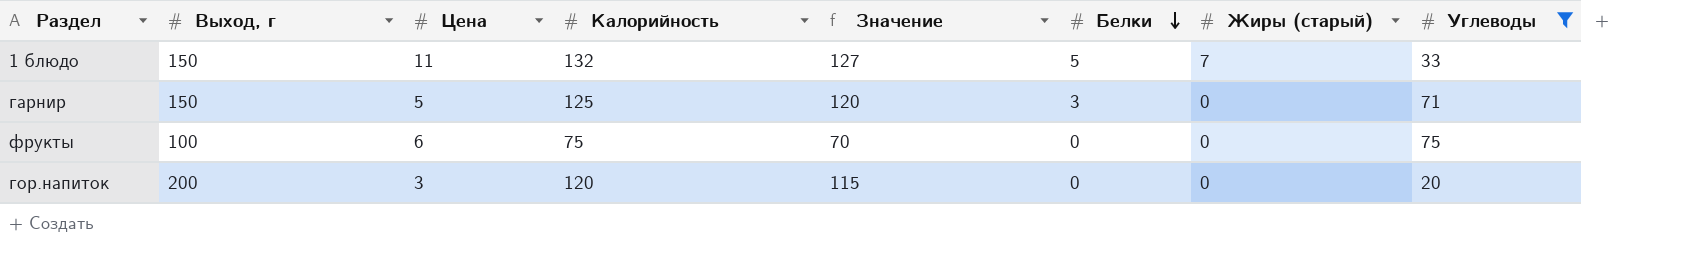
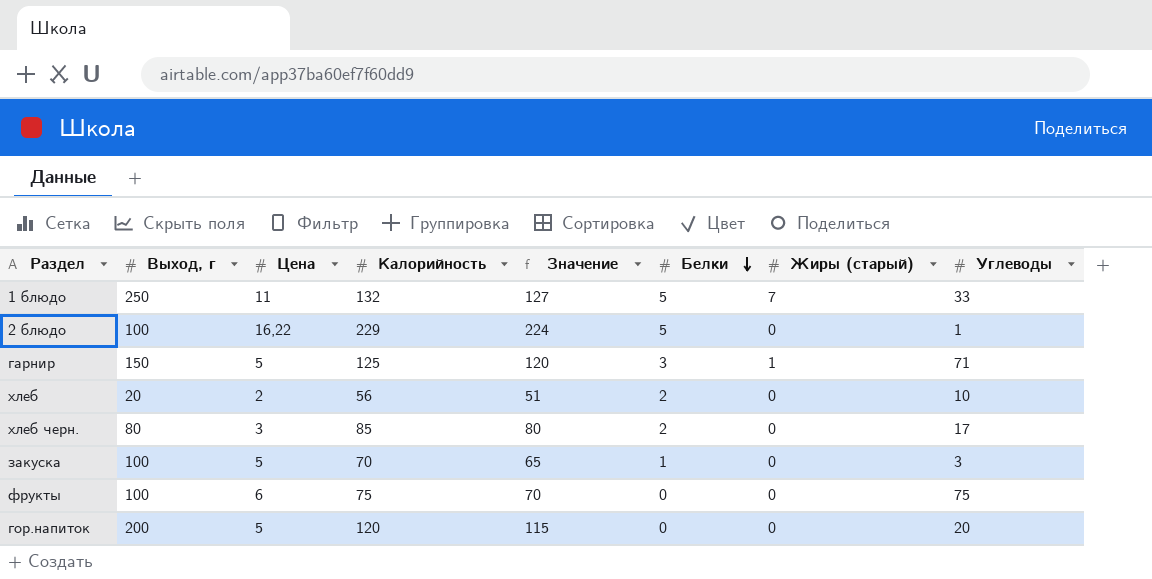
filter: Углеводы >= 20 -> none
1 блюдо | Выход, г: 150 -> 250
гарнир | Жиры (старый): 0 -> 1
гор.напиток | Цена: 3 -> 5

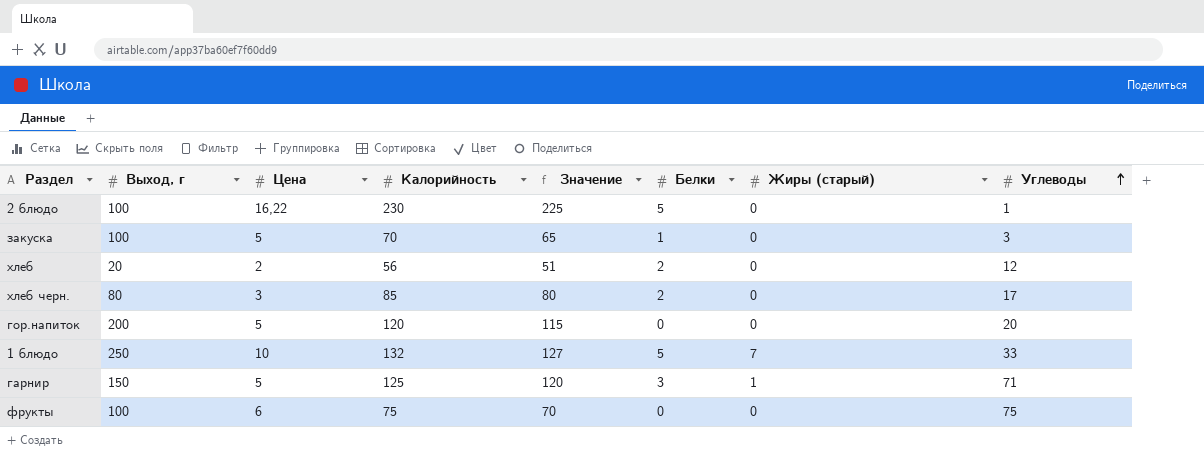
row order: Белки descending -> Углеводы ascending
2 блюдо | Калорийность: 229 -> 230
2 блюдо | Значение: 224 -> 225
хлеб | Углеводы: 10 -> 12
1 блюдо | Цена: 11 -> 10

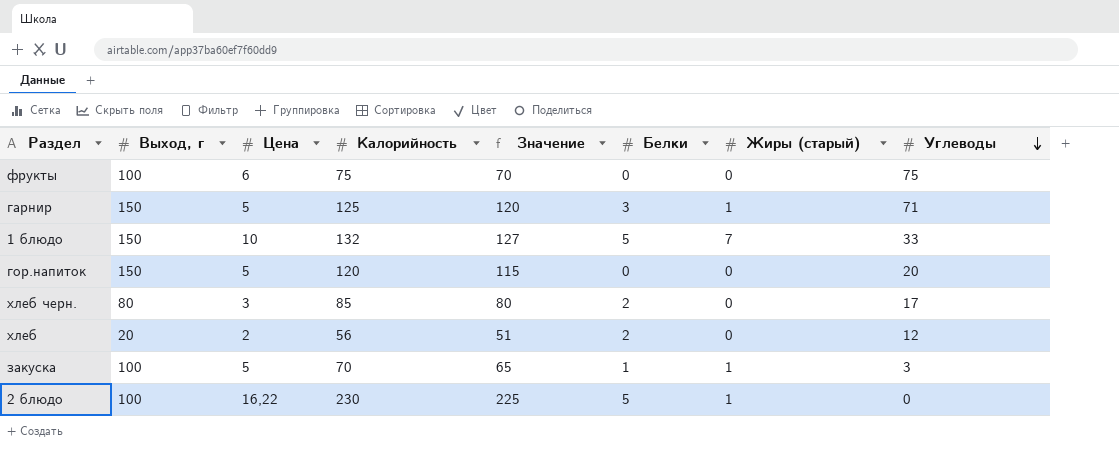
row order: Углеводы ascending -> Углеводы descending
1 блюдо | Выход, г: 250 -> 150
гор.напиток | Выход, г: 200 -> 150
закуска | Жиры (старый): 0 -> 1
2 блюдо | Жиры (старый): 0 -> 1
2 блюдо | Углеводы: 1 -> 0

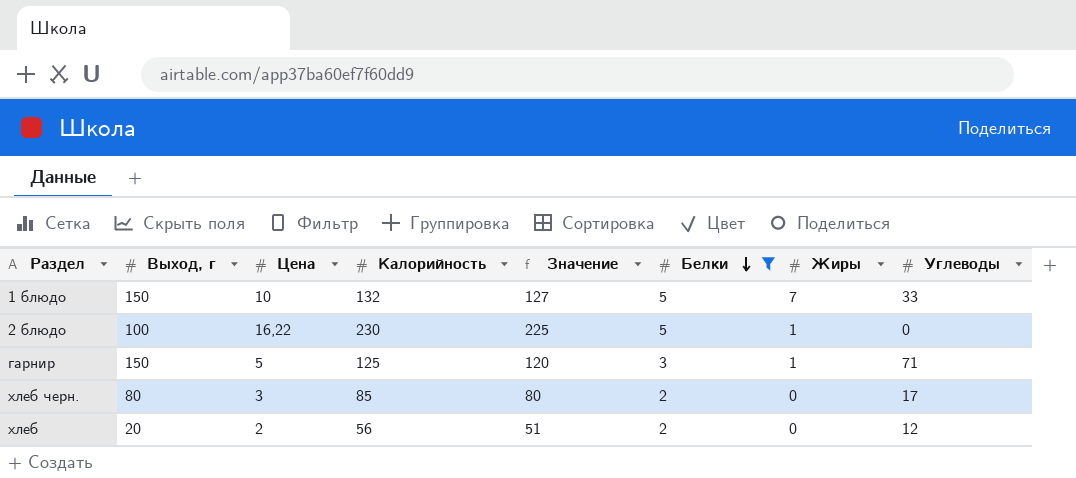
filter: none -> Белки >= 2
row order: Углеводы descending -> Белки descending
column name: Жиры (старый) -> Жиры

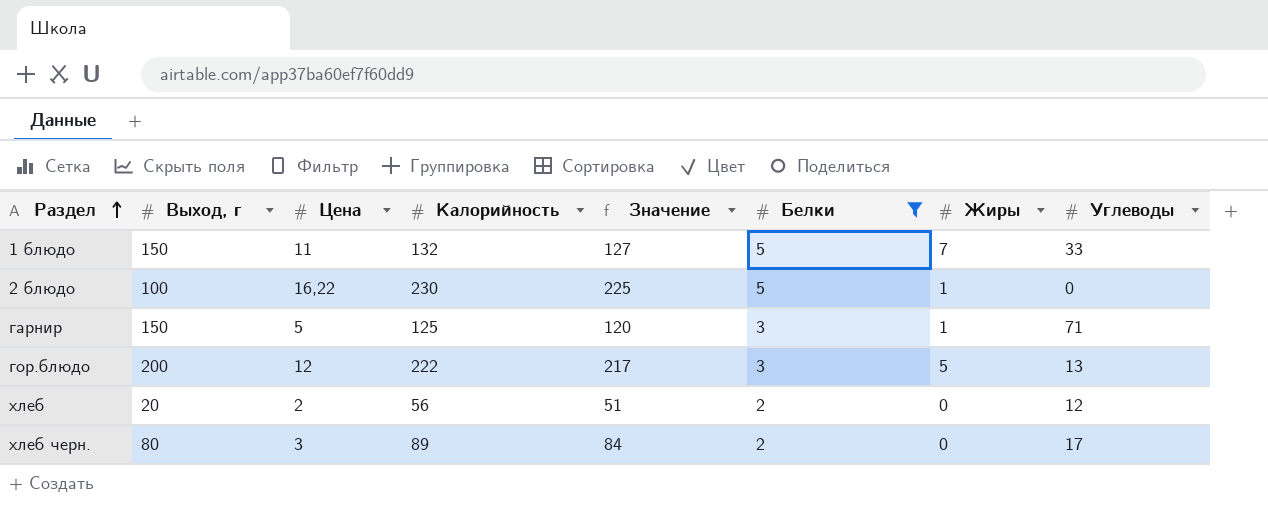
row order: Белки descending -> Раздел ascending
1 блюдо | Цена: 10 -> 11
row гор.блюдо: none -> 200 | 12 | 222 | 217 | 3 | 5 | 13
хлеб черн. | Калорийность: 85 -> 89
хлеб черн. | Значение: 80 -> 84

